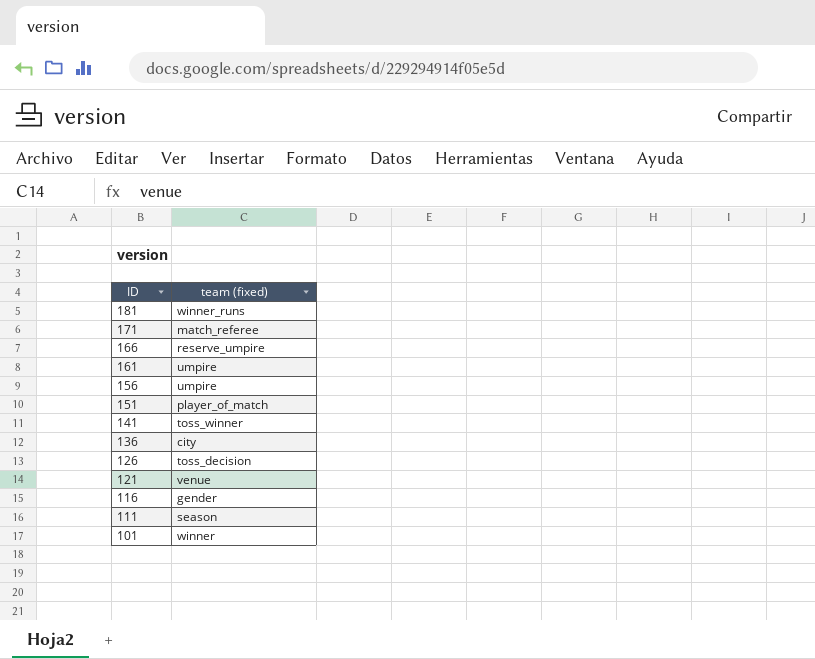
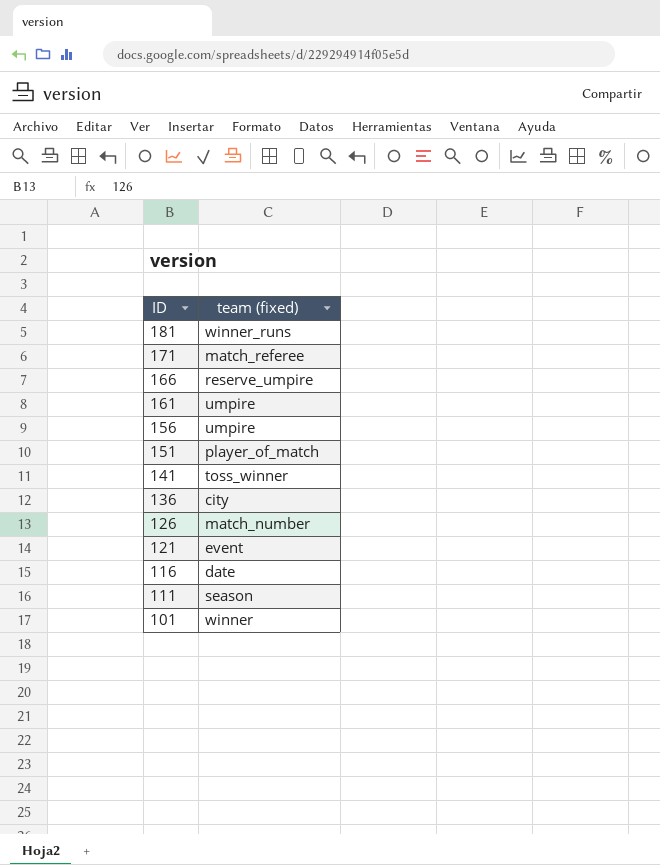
126 | team (fixed): toss_decision -> match_number
121 | team (fixed): venue -> event
116 | team (fixed): gender -> date

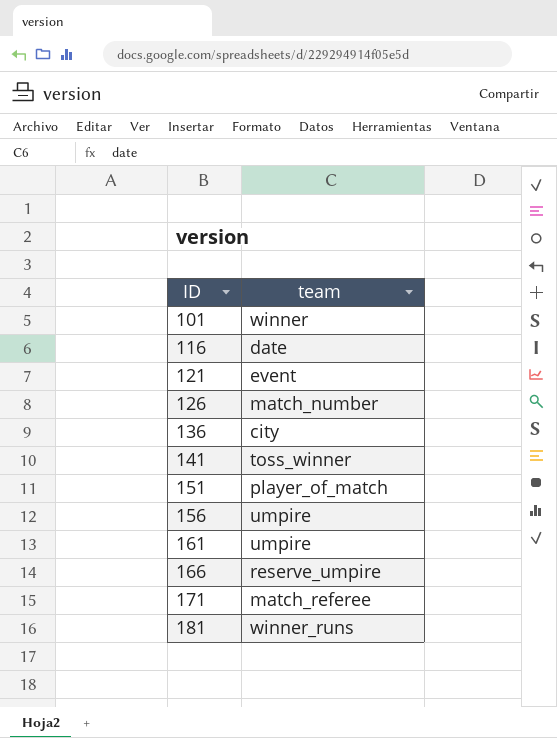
row order: ID descending -> ID ascending
column name: team (fixed) -> team
row 111: season -> none

